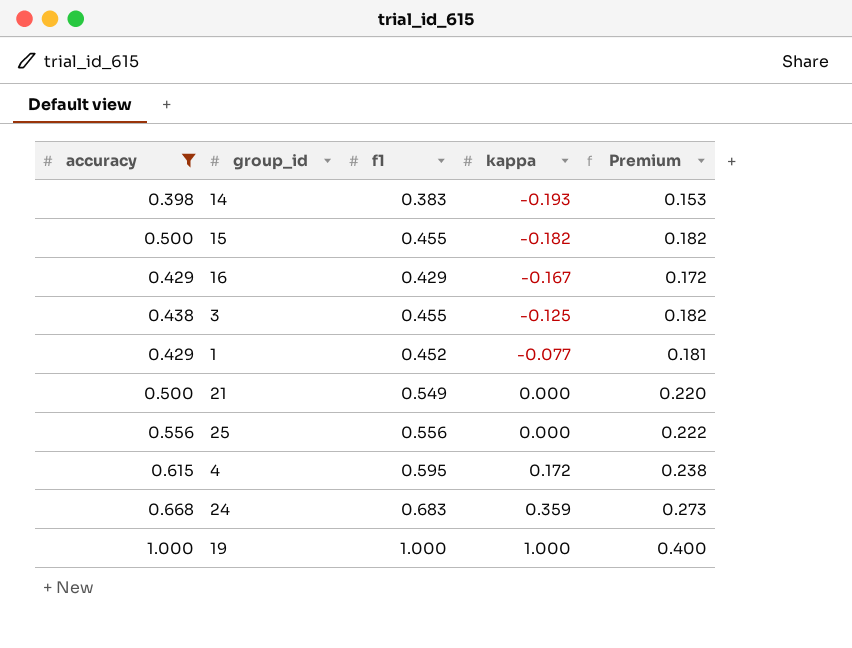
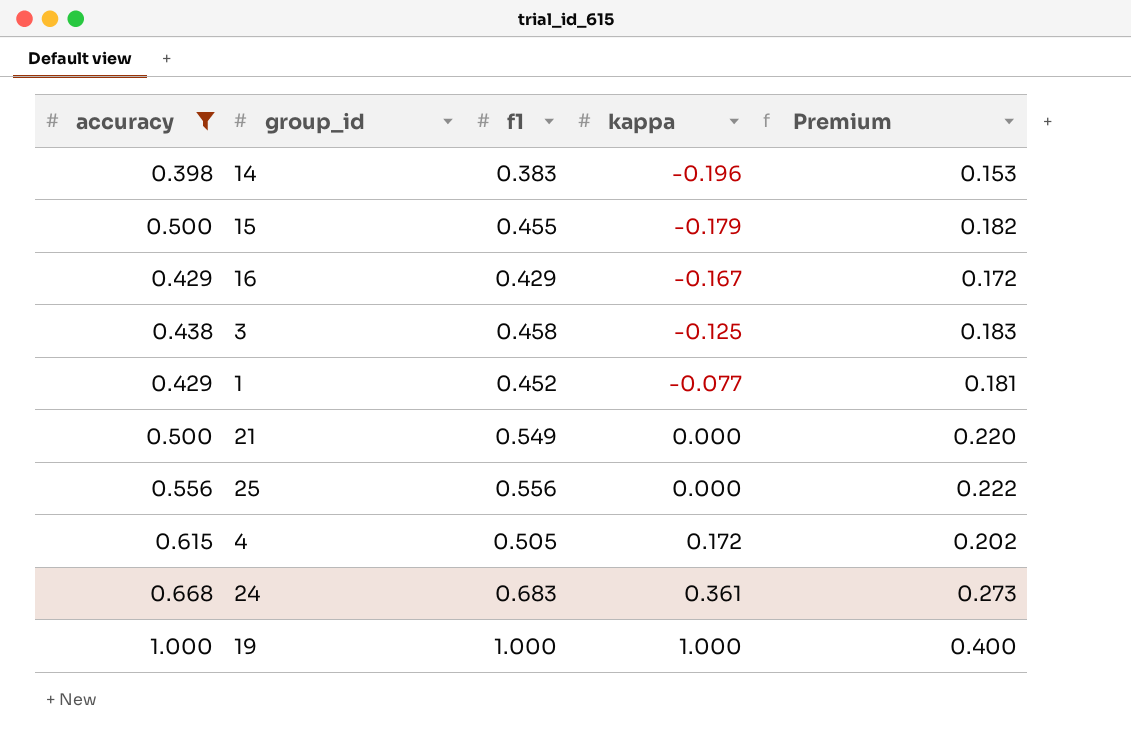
14 | kappa: -0.193 -> -0.196
15 | kappa: -0.182 -> -0.179
3 | f1: 0.455 -> 0.458
3 | Premium: 0.182 -> 0.183
4 | f1: 0.595 -> 0.505
4 | Premium: 0.238 -> 0.202
24 | kappa: 0.359 -> 0.361

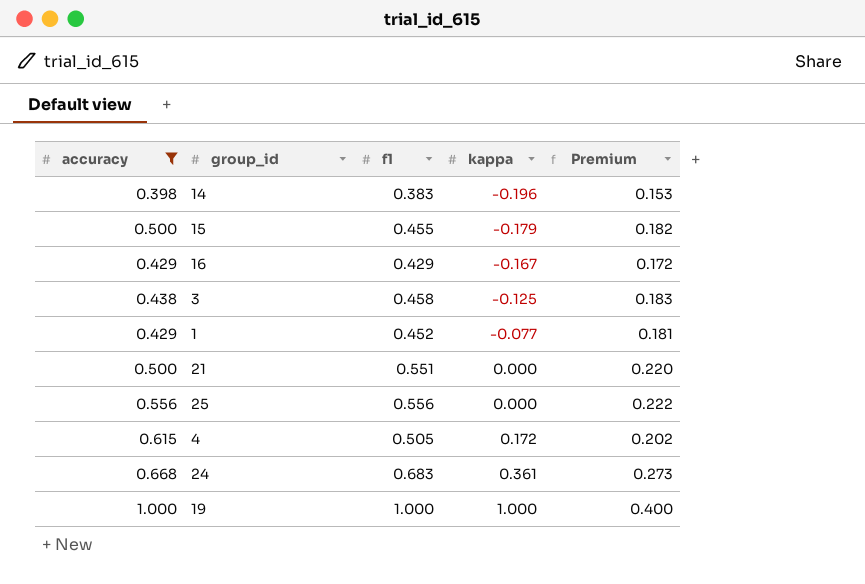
21 | f1: 0.549 -> 0.551

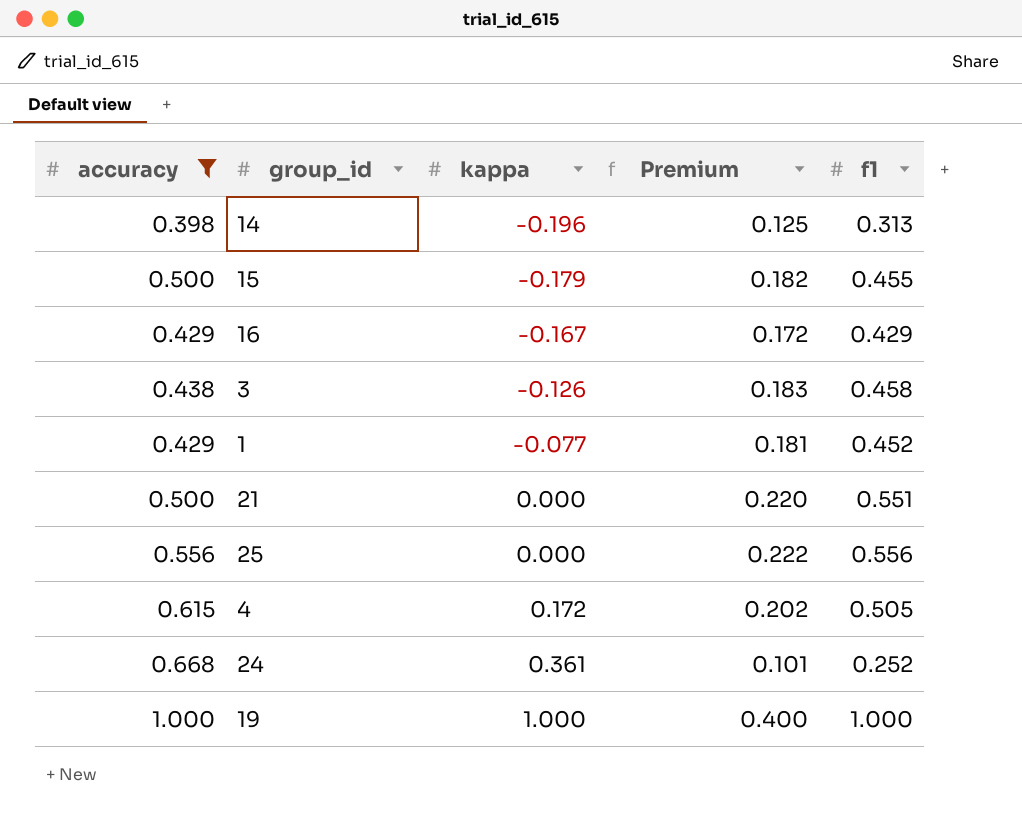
column f1 | position: 3 -> 5
14 | Premium: 0.153 -> 0.125
14 | f1: 0.383 -> 0.313
3 | kappa: -0.125 -> -0.126
24 | Premium: 0.273 -> 0.101
24 | f1: 0.683 -> 0.252

